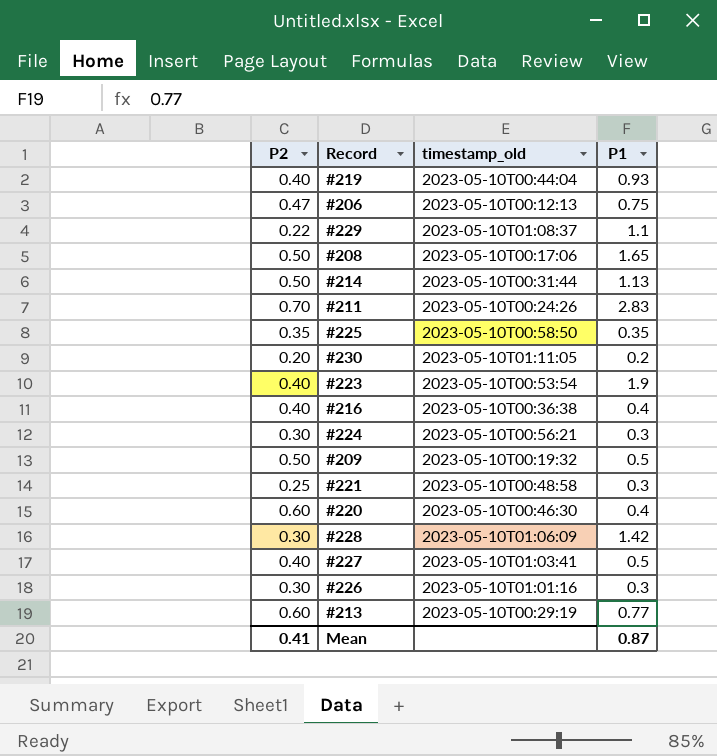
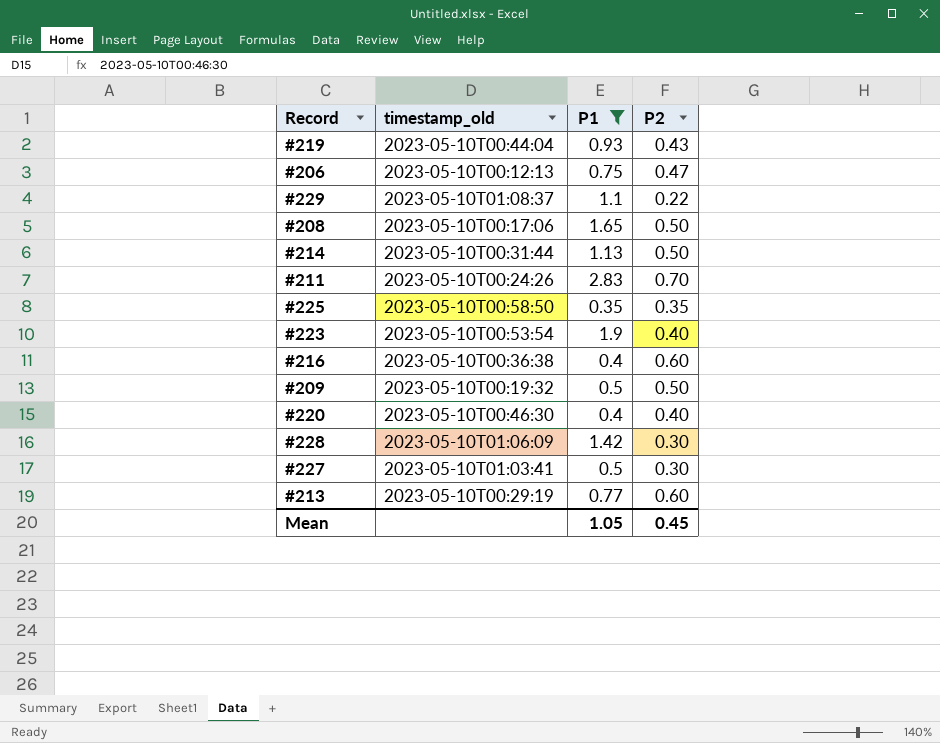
filter: none -> P1 >= 0.35
column P2 | position: 1 -> 4
#219 | P2: 0.40 -> 0.43
#216 | P2: 0.40 -> 0.60
#220 | P2: 0.60 -> 0.40
#227 | P2: 0.40 -> 0.30
Mean | P1: 0.87 -> 1.05
Mean | P2: 0.41 -> 0.45

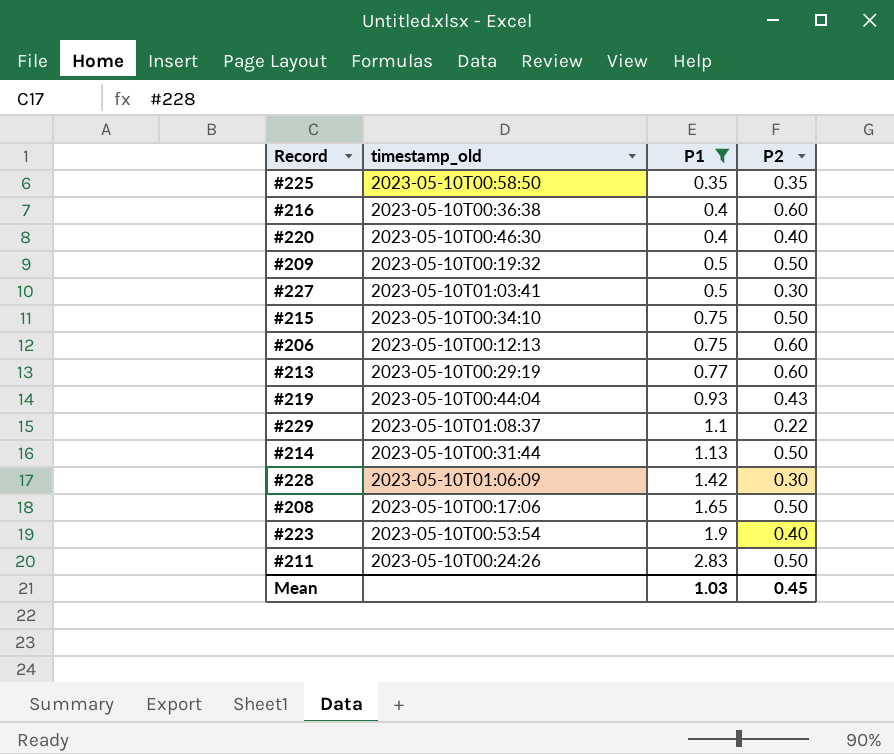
row order: none -> P1 ascending
row #215: none -> 2023-05-10T00:34:10 | 0.75 | 0.50
#206 | P2: 0.47 -> 0.60
#211 | P2: 0.70 -> 0.50
Mean | P1: 1.05 -> 1.03

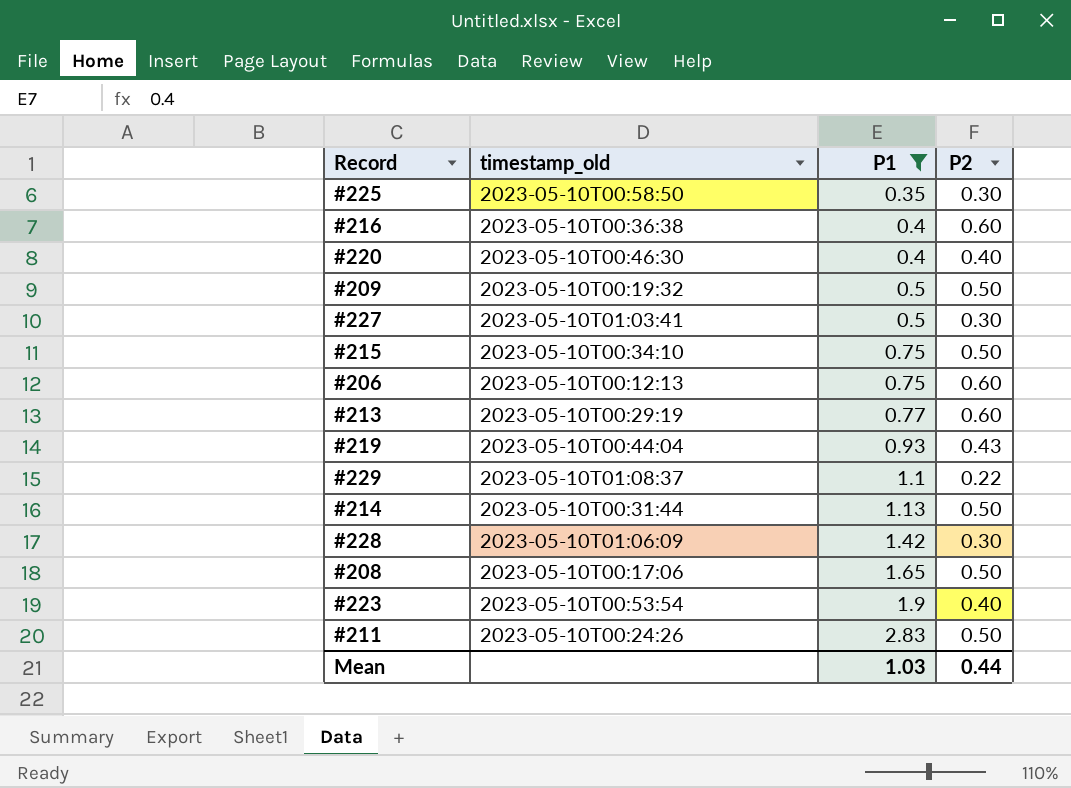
#225 | P2: 0.35 -> 0.30
Mean | P2: 0.45 -> 0.44

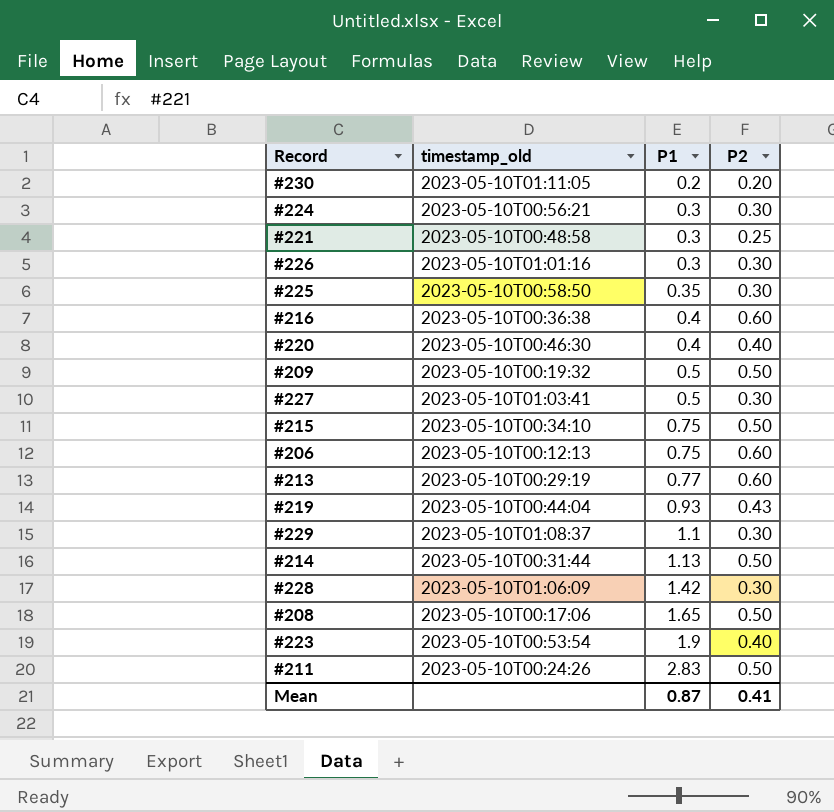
filter: P1 >= 0.35 -> none
#229 | P2: 0.22 -> 0.30
Mean | P1: 1.03 -> 0.87
Mean | P2: 0.44 -> 0.41

